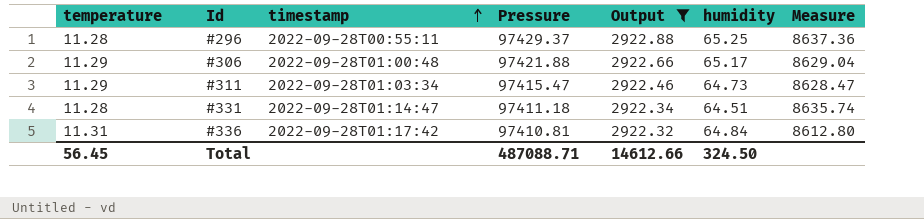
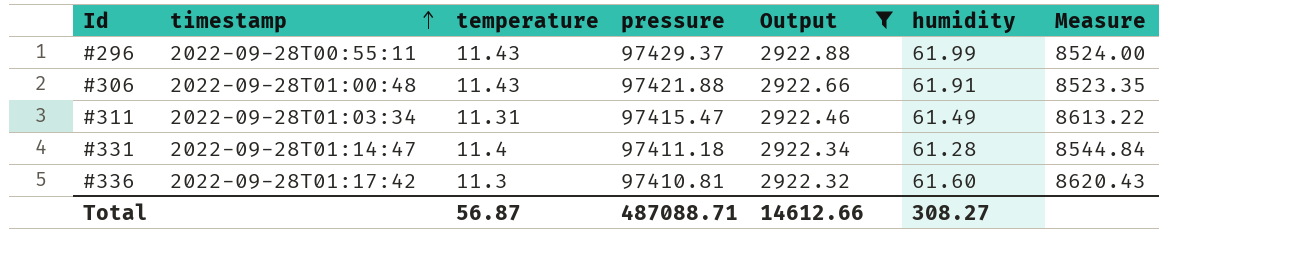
column temperature | position: 1 -> 3
column name: Pressure -> pressure
#296 | temperature: 11.28 -> 11.43
#296 | humidity: 65.25 -> 61.99
#296 | Measure: 8637.36 -> 8524.00
#306 | temperature: 11.29 -> 11.43
#306 | humidity: 65.17 -> 61.91
#306 | Measure: 8629.04 -> 8523.35
#311 | temperature: 11.29 -> 11.31
#311 | humidity: 64.73 -> 61.49
#311 | Measure: 8628.47 -> 8613.22
#331 | temperature: 11.28 -> 11.4
#331 | humidity: 64.51 -> 61.28
#331 | Measure: 8635.74 -> 8544.84
#336 | temperature: 11.31 -> 11.3
#336 | humidity: 64.84 -> 61.60
#336 | Measure: 8612.80 -> 8620.43
Total | temperature: 56.45 -> 56.87
Total | humidity: 324.50 -> 308.27

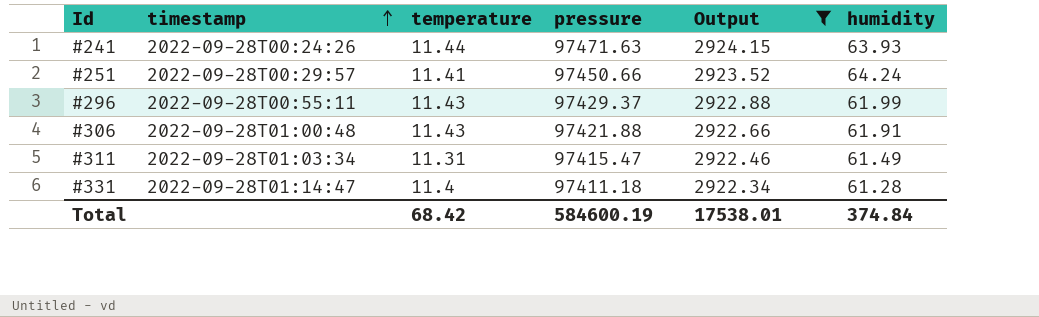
column Measure | formula: [pressure] / [temperature] -> none
row #336: 2022-09-28T01:17:42 | 11.3 | 97410.81 | 2922.32 | 61.60 | 8620.43 -> none
row #241: none -> 2022-09-28T00:24:26 | 11.44 | 97471.63 | 2924.15 | 63.93
row #251: none -> 2022-09-28T00:29:57 | 11.41 | 97450.66 | 2923.52 | 64.24
Total | temperature: 56.87 -> 68.42
Total | pressure: 487088.71 -> 584600.19
Total | Output: 14612.66 -> 17538.01
Total | humidity: 308.27 -> 374.84

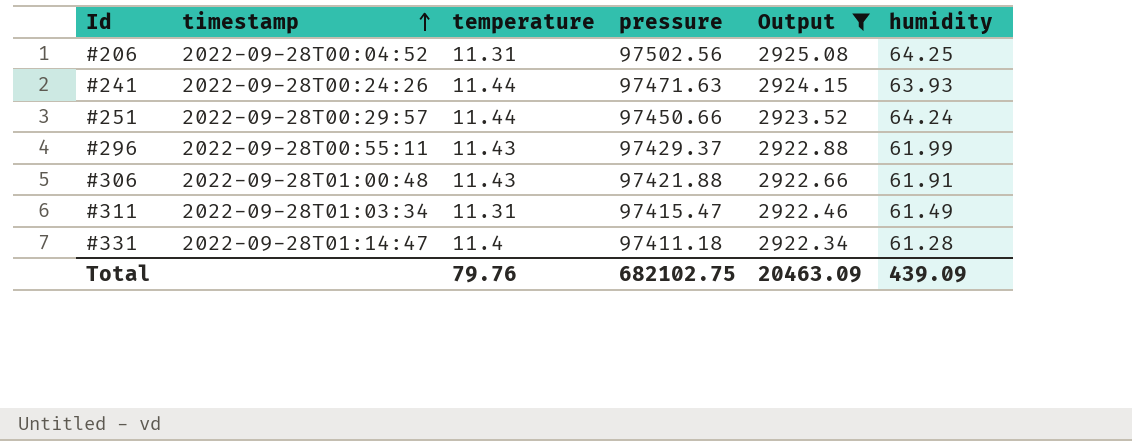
row #206: none -> 2022-09-28T00:04:52 | 11.31 | 97502.56 | 2925.08 | 64.25
#251 | temperature: 11.41 -> 11.44
Total | temperature: 68.42 -> 79.76
Total | pressure: 584600.19 -> 682102.75
Total | Output: 17538.01 -> 20463.09
Total | humidity: 374.84 -> 439.09

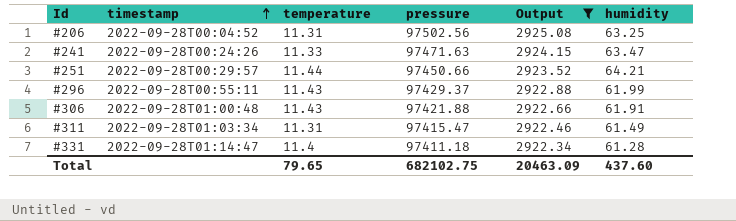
#206 | humidity: 64.25 -> 63.25
#241 | temperature: 11.44 -> 11.33
#241 | humidity: 63.93 -> 63.47
#251 | humidity: 64.24 -> 64.21
Total | temperature: 79.76 -> 79.65
Total | humidity: 439.09 -> 437.60

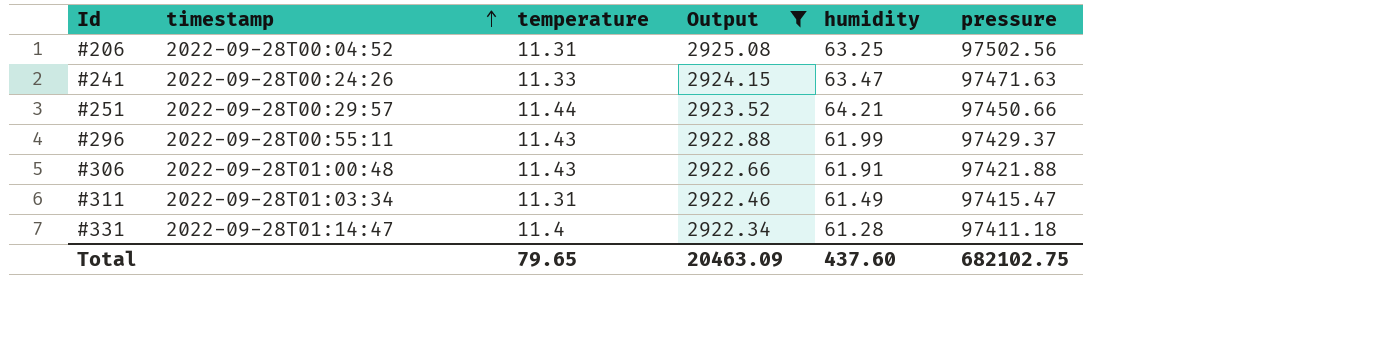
column pressure | position: 4 -> 6

